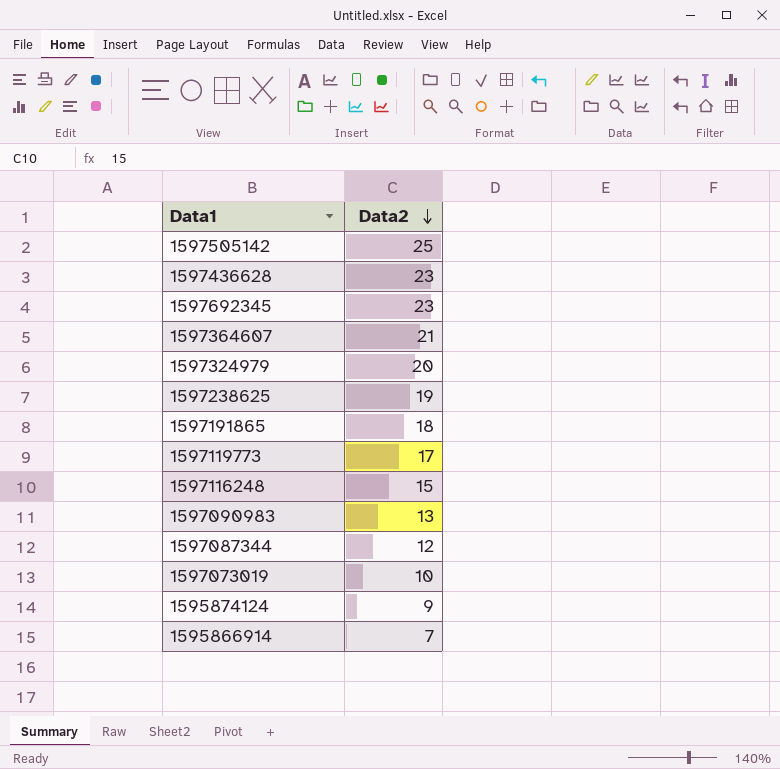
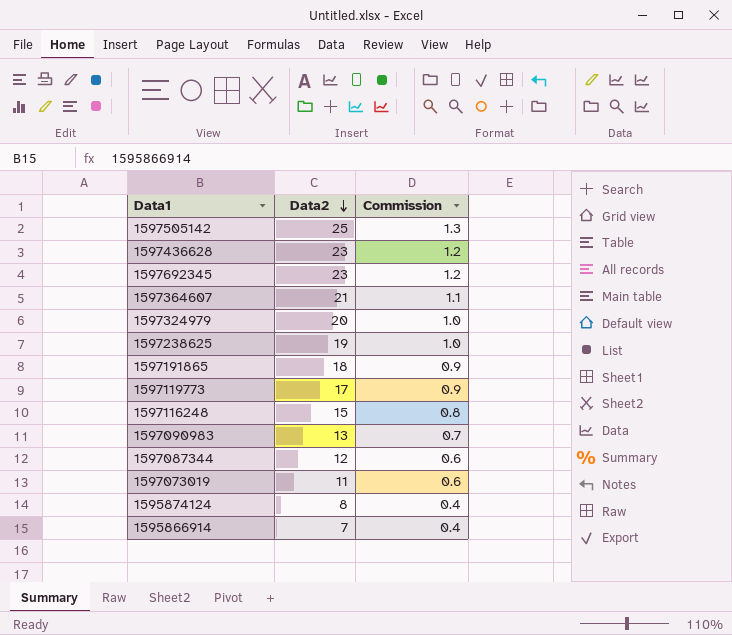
column Commission | formula: none -> [Data2] * 0.05
1597073019 | Data2: 10 -> 11
1595874124 | Data2: 9 -> 8

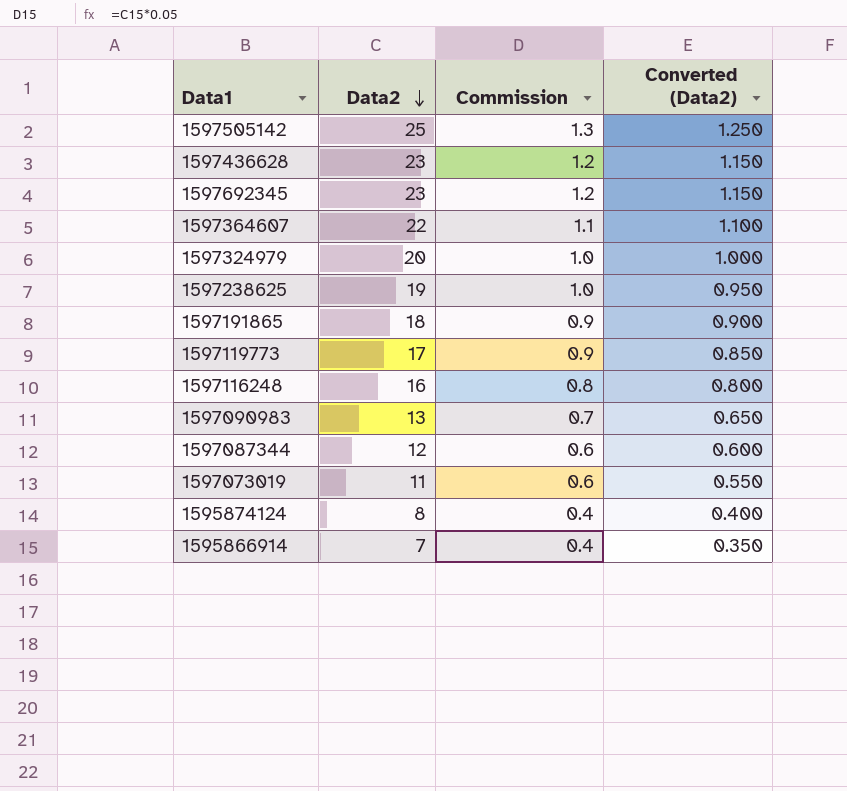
column Converted (Data2) | formula: none -> [Data2] * 0.05
1597364607 | Data2: 21 -> 22
1597116248 | Data2: 15 -> 16

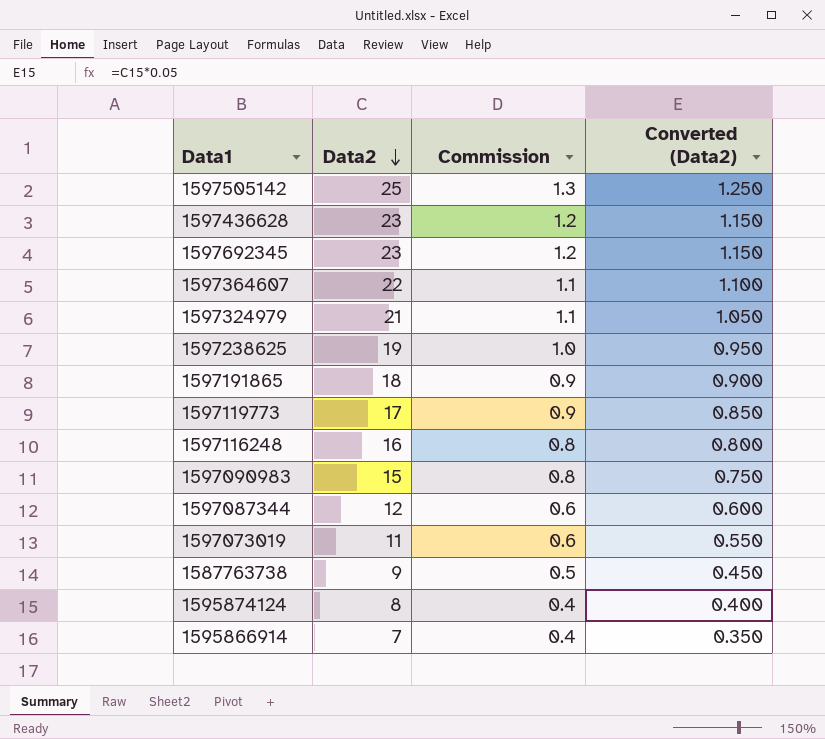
1597324979 | Data2: 20 -> 21
1597324979 | Commission: 1.0 -> 1.1
1597324979 | Converted (Data2): 1.000 -> 1.050
1597090983 | Data2: 13 -> 15
1597090983 | Commission: 0.7 -> 0.8
1597090983 | Converted (Data2): 0.650 -> 0.750
row 1587763738: none -> 9 | 0.5 | 0.450

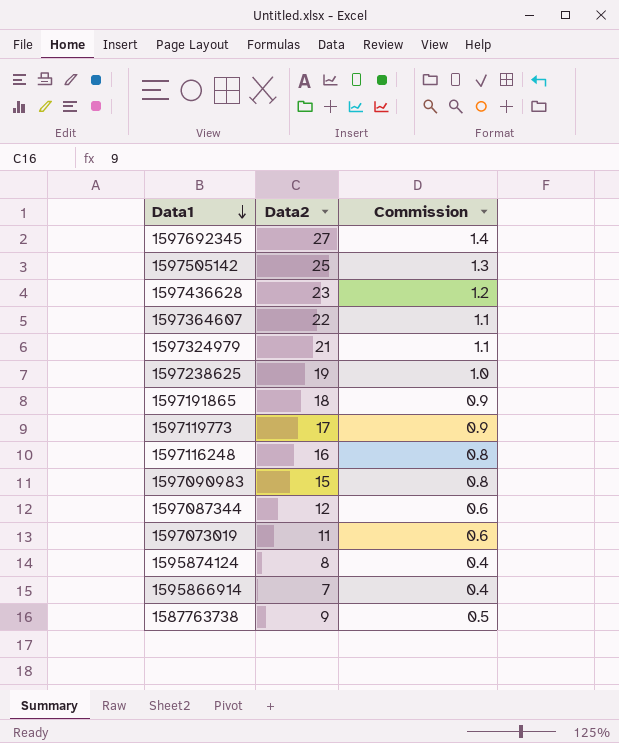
row order: Data2 descending -> Data1 descending
column Converted (Data2) | formula: [Data2] * 0.05 -> none
1597692345 | Data2: 23 -> 27
1597692345 | Commission: 1.2 -> 1.4

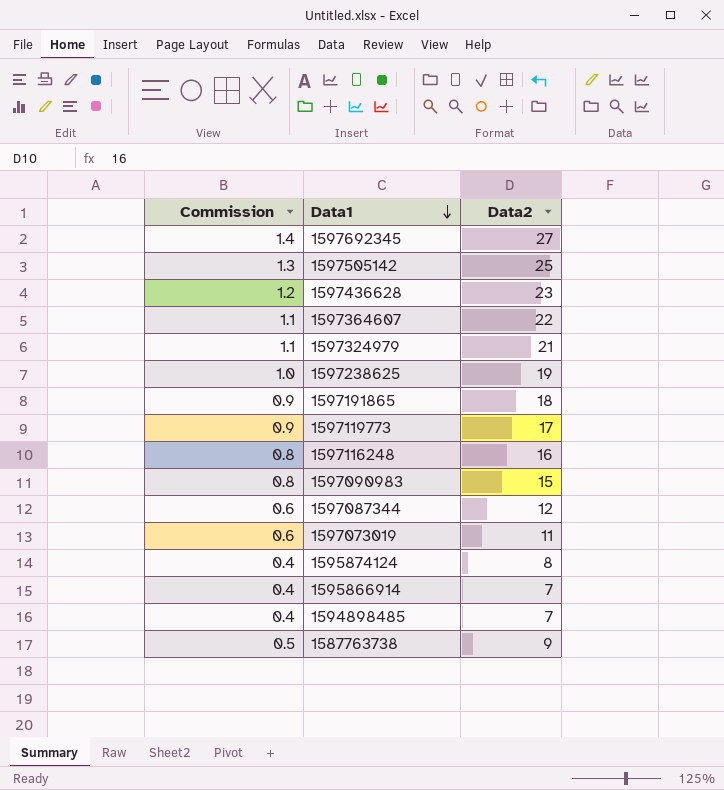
column Commission | position: 3 -> 1
row 1594898485: none -> 0.4 | 7

